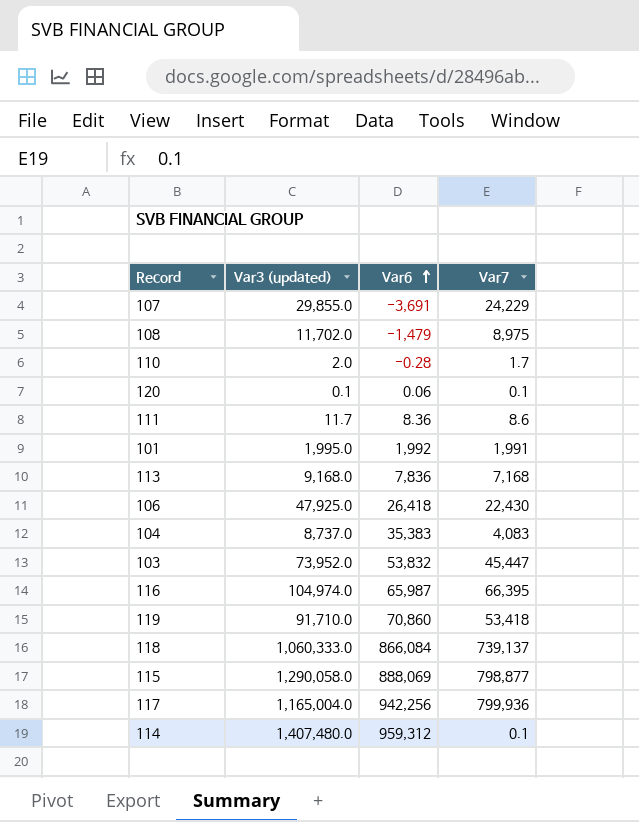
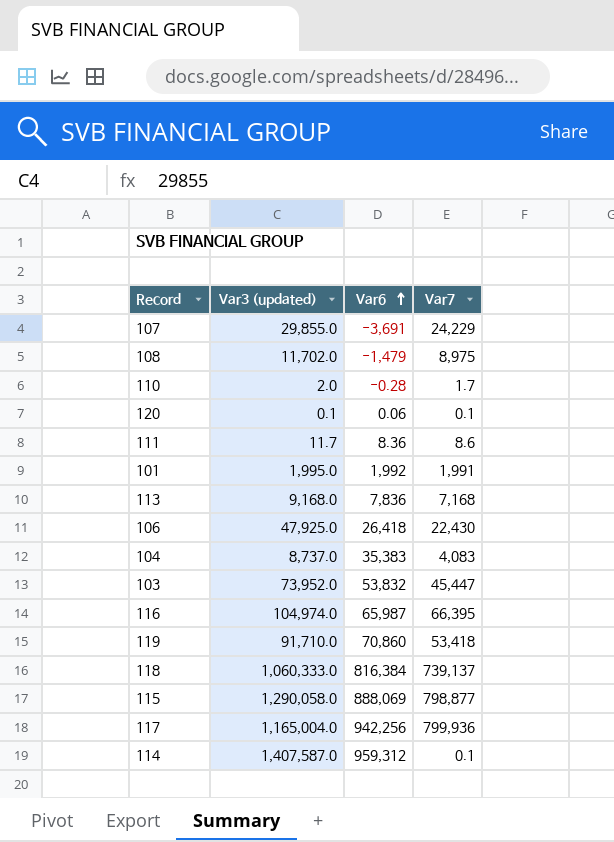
118 | Var6: 866,084 -> 816,384
114 | Var3 (updated): 1,407,480.0 -> 1,407,587.0

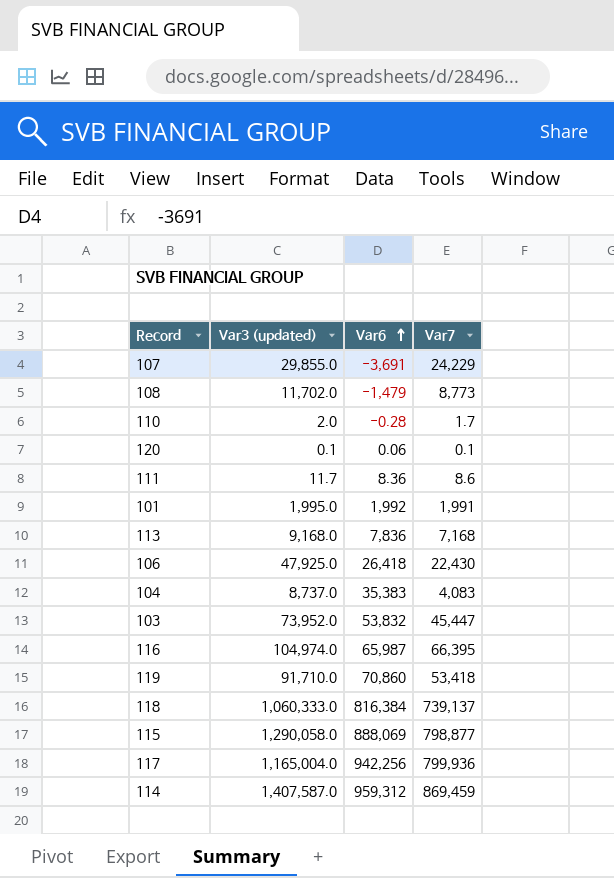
108 | Var7: 8,975 -> 8,773
114 | Var7: 0.1 -> 869,459

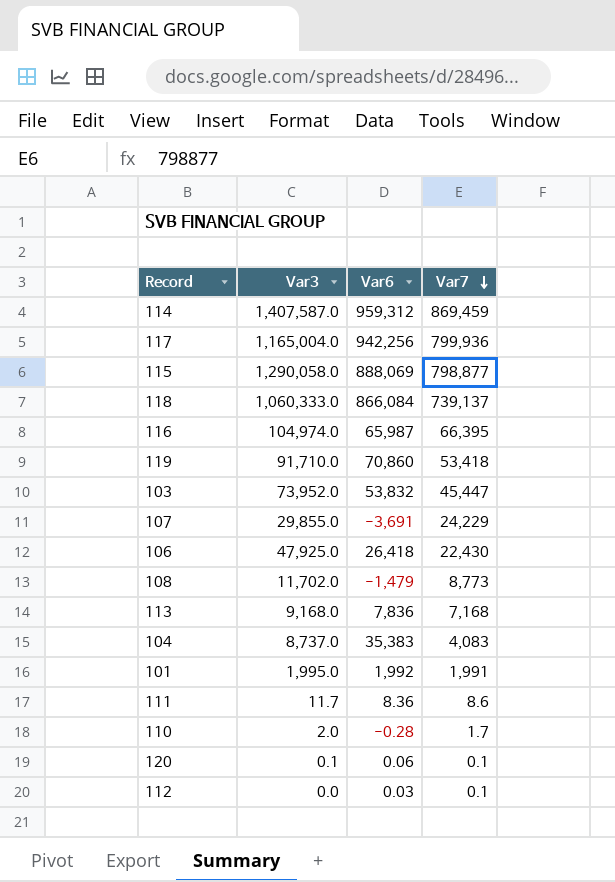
row order: Var6 ascending -> Var7 descending
column name: Var3 (updated) -> Var3
118 | Var6: 816,384 -> 866,084
row 112: none -> 0.0 | 0.03 | 0.1

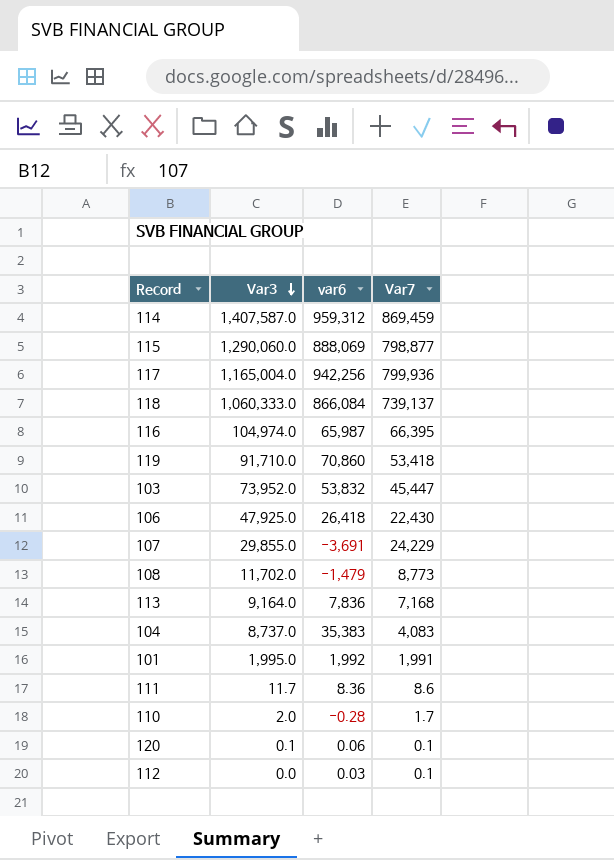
row order: Var7 descending -> Var3 descending
column name: Var6 -> var6
115 | Var3: 1,290,058.0 -> 1,290,060.0
113 | Var3: 9,168.0 -> 9,164.0

